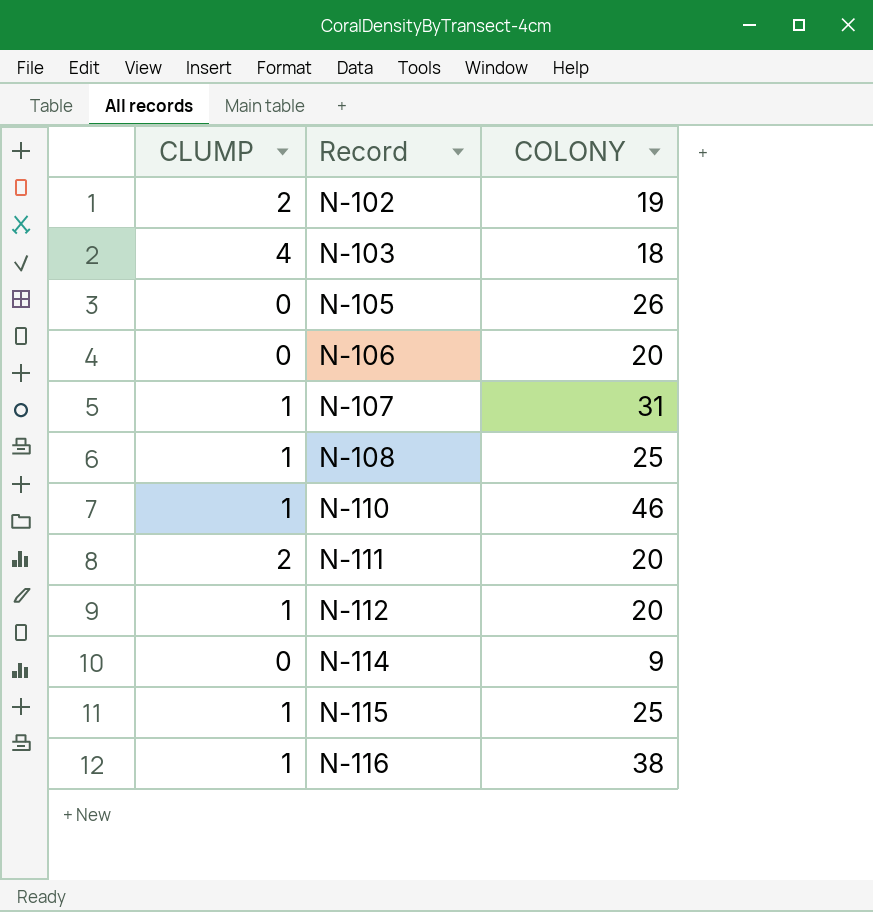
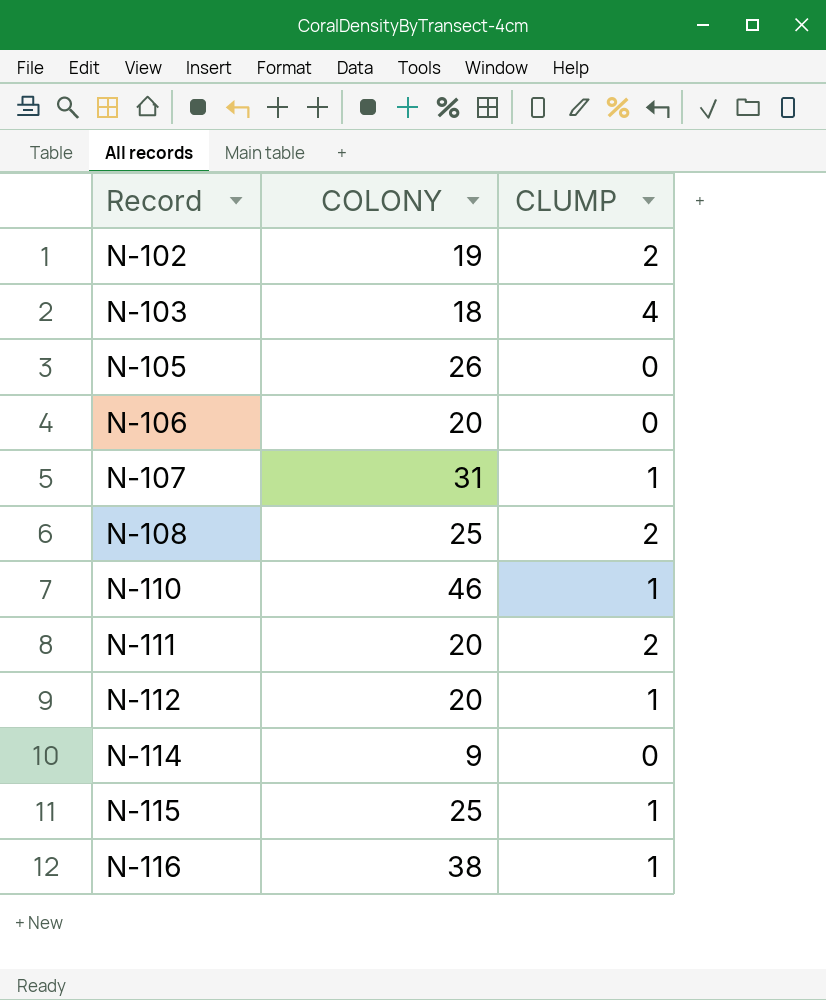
column CLUMP | position: 1 -> 3
N-108 | CLUMP: 1 -> 2

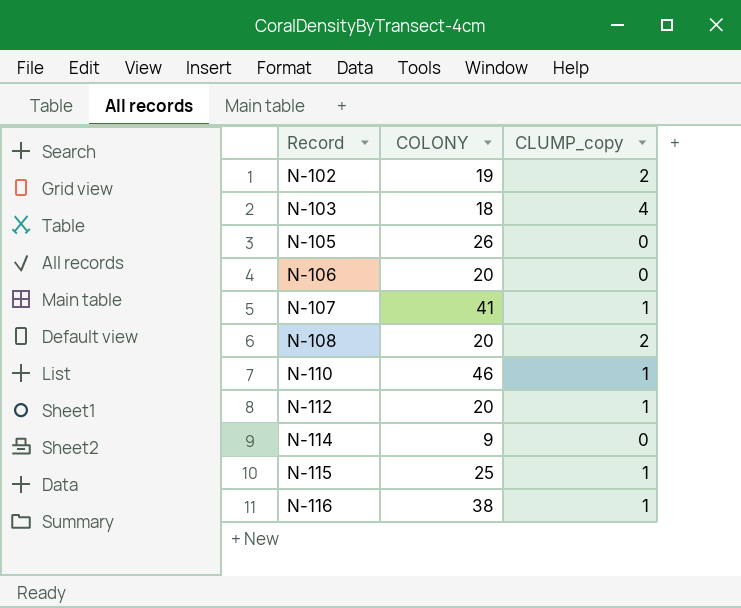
column name: CLUMP -> CLUMP_copy
row N-111: 20 | 2 -> none
N-107 | COLONY: 31 -> 41
N-108 | COLONY: 25 -> 20

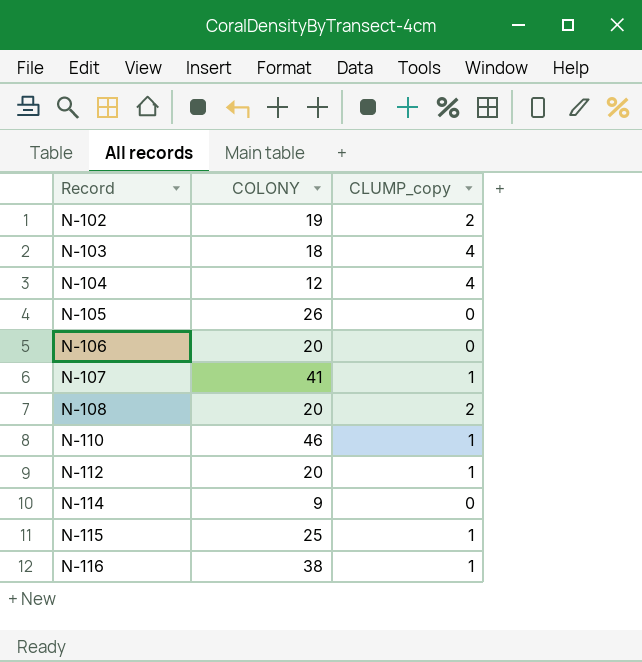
row N-104: none -> 12 | 4

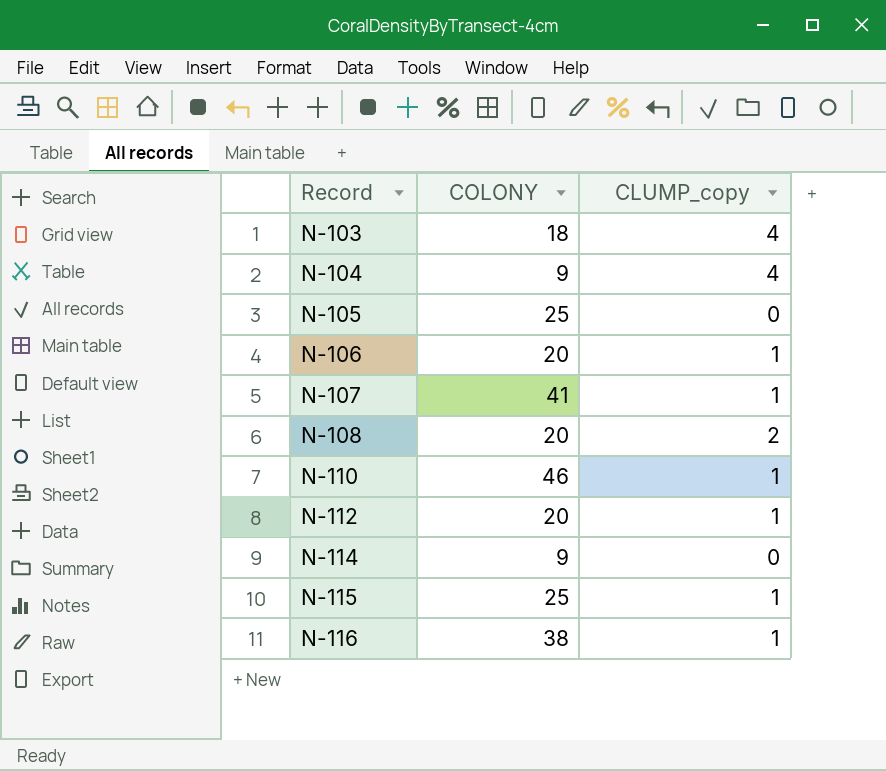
row N-102: 19 | 2 -> none
N-104 | COLONY: 12 -> 9
N-105 | COLONY: 26 -> 25
N-106 | CLUMP_copy: 0 -> 1

